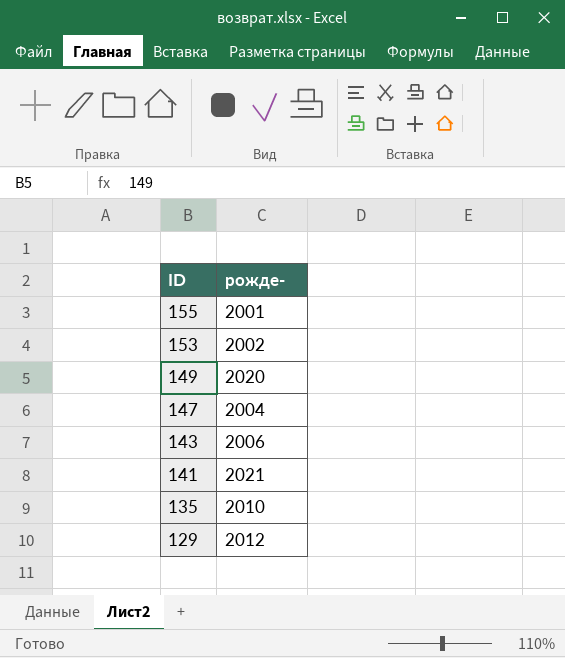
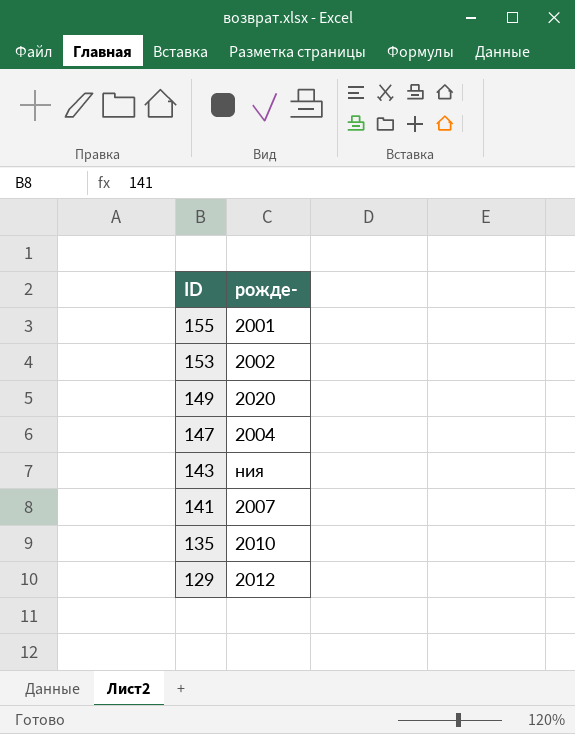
143 | рожде-: 2006 -> ния
141 | рожде-: 2021 -> 2007

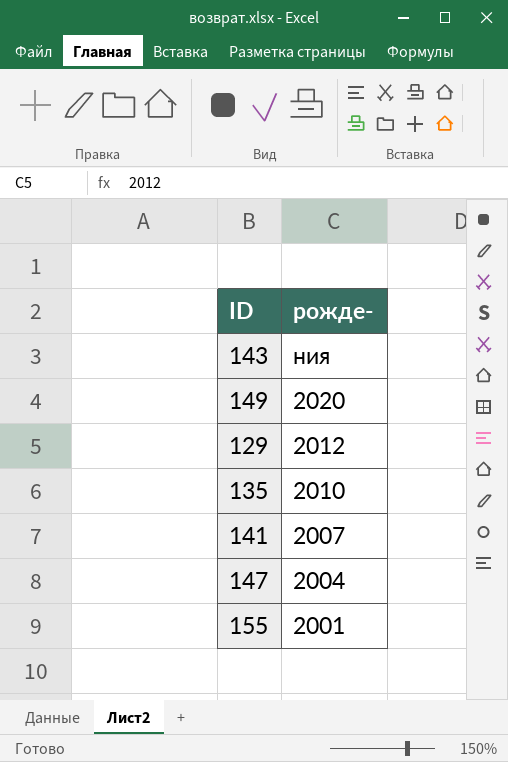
row order: ID descending -> рожде- descending
row 153: 2002 -> none

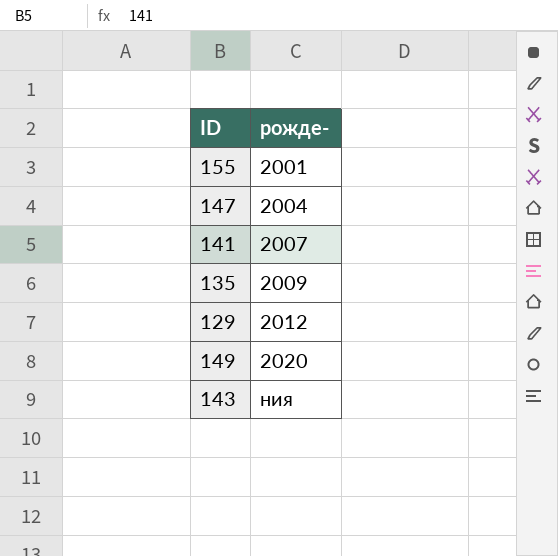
row order: рожде- descending -> рожде- ascending
135 | рожде-: 2010 -> 2009

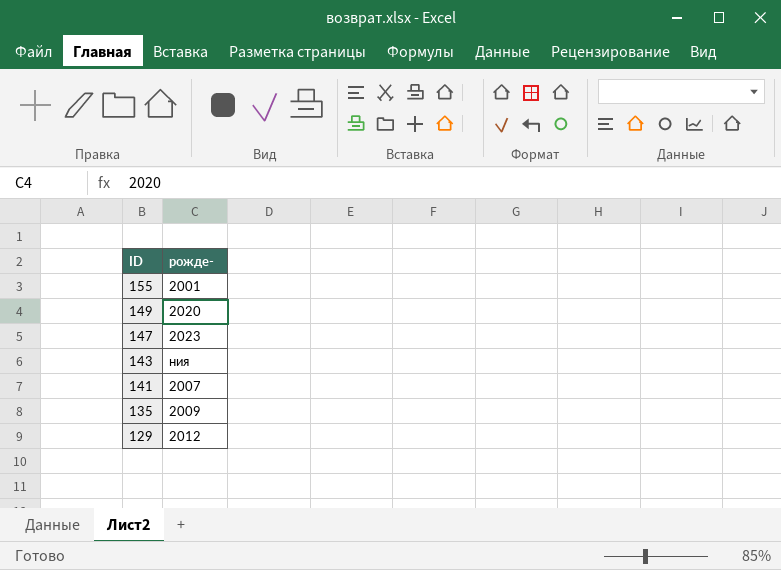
row order: рожде- ascending -> ID descending
147 | рожде-: 2004 -> 2023

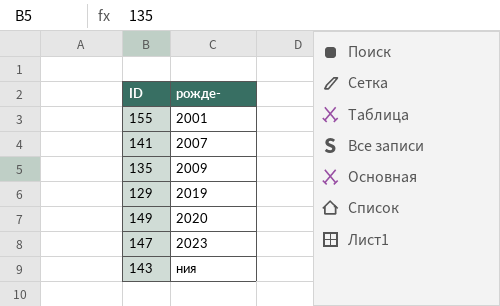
row order: ID descending -> рожде- ascending
129 | рожде-: 2012 -> 2019

